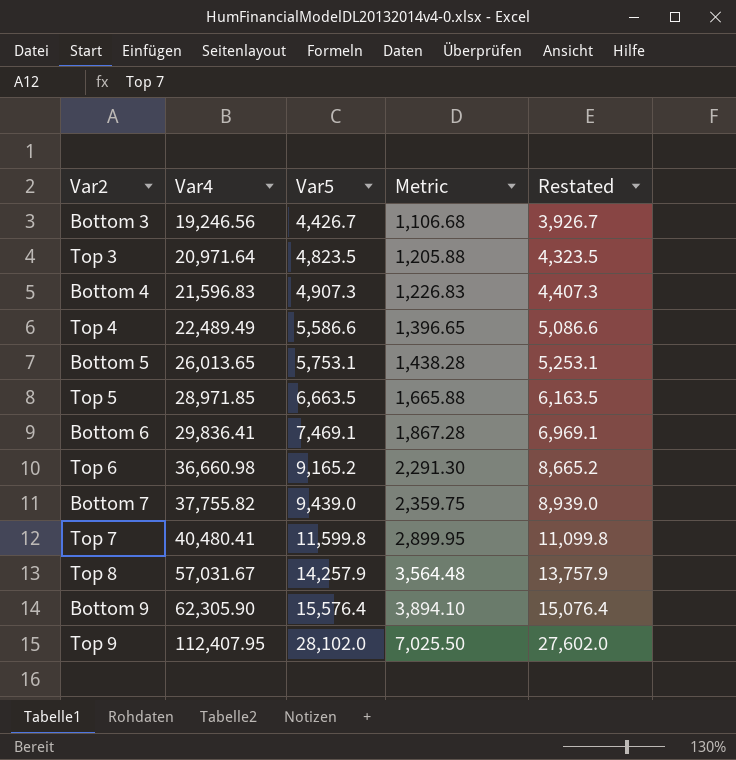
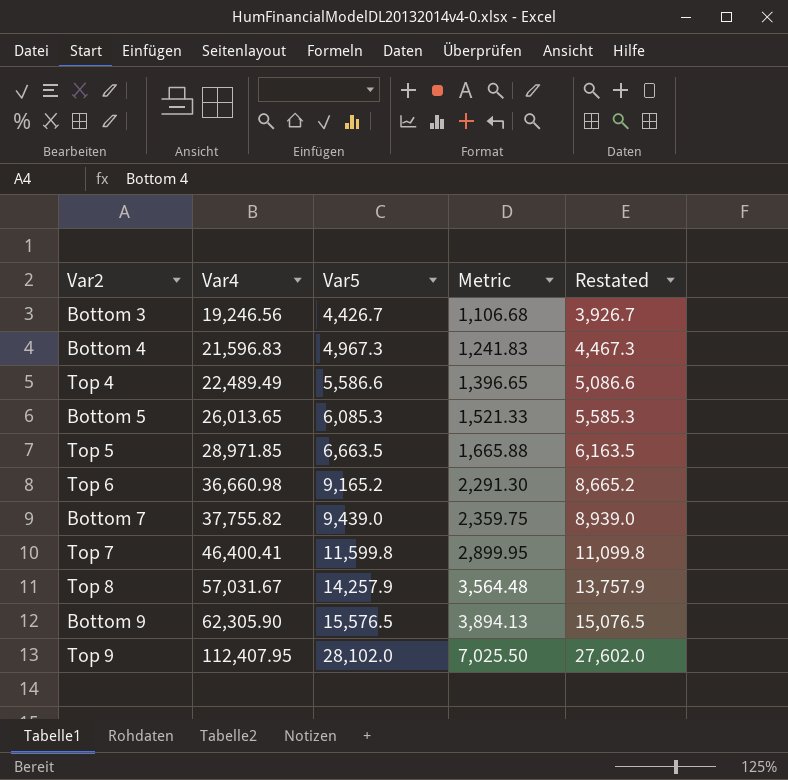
row Top 3: 20,971.64 | 4,823.5 | 1,205.88 | 4,323.5 -> none
row Bottom 6: 29,836.41 | 7,469.1 | 1,867.28 | 6,969.1 -> none
Bottom 4 | Var5: 4,907.3 -> 4,967.3
Bottom 4 | Metric: 1,226.83 -> 1,241.83
Bottom 4 | Restated: 4,407.3 -> 4,467.3
Bottom 5 | Var5: 5,753.1 -> 6,085.3
Bottom 5 | Metric: 1,438.28 -> 1,521.33
Bottom 5 | Restated: 5,253.1 -> 5,585.3
Top 7 | Var4: 40,480.41 -> 46,400.41
Bottom 9 | Var5: 15,576.4 -> 15,576.5
Bottom 9 | Metric: 3,894.10 -> 3,894.13
Bottom 9 | Restated: 15,076.4 -> 15,076.5

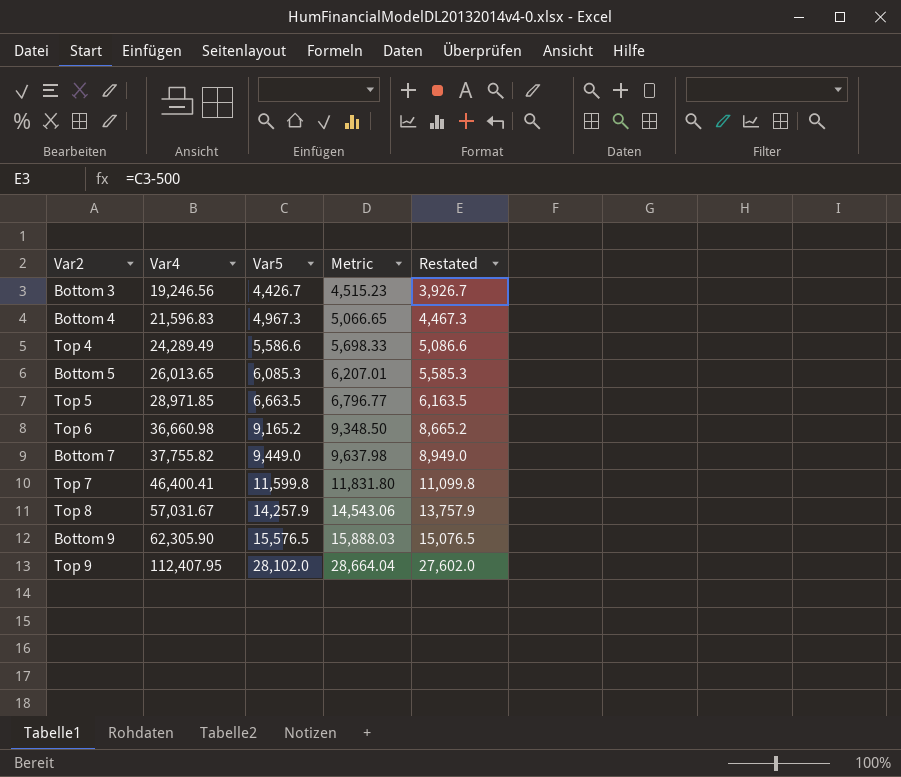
column Metric | formula: [Var5] * 0.25 -> [Var5] * 1.02
Top 4 | Var4: 22,489.49 -> 24,289.49
Bottom 7 | Var5: 9,439.0 -> 9,449.0
Bottom 7 | Restated: 8,939.0 -> 8,949.0

